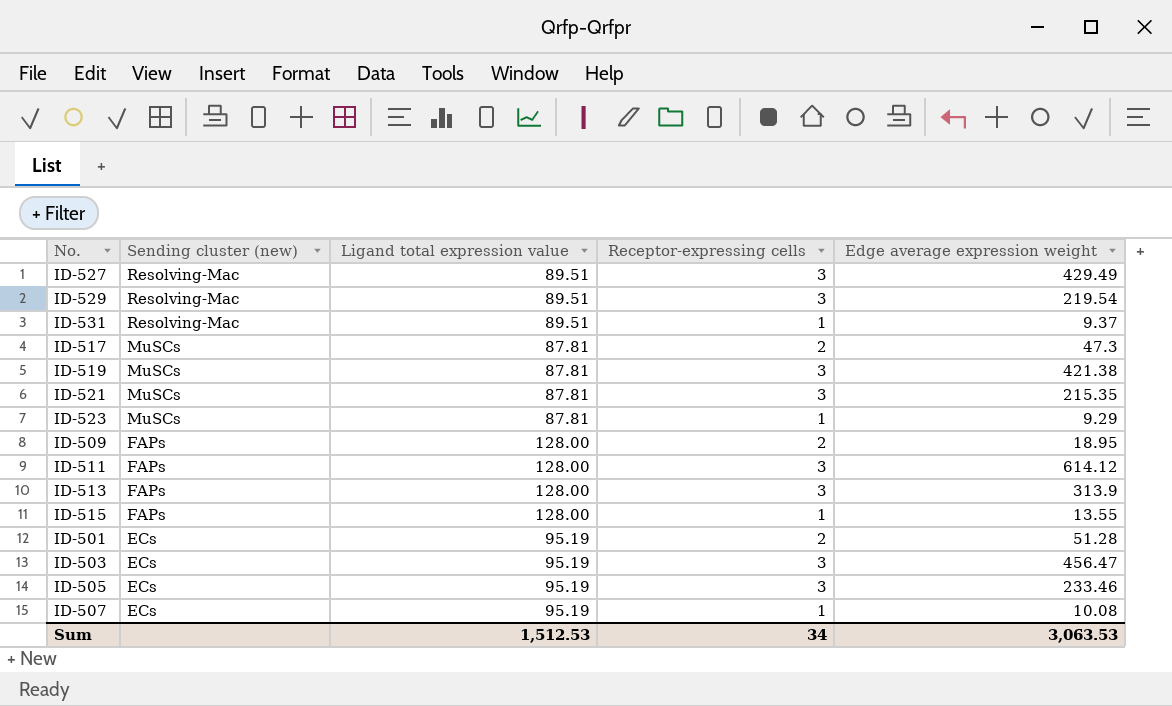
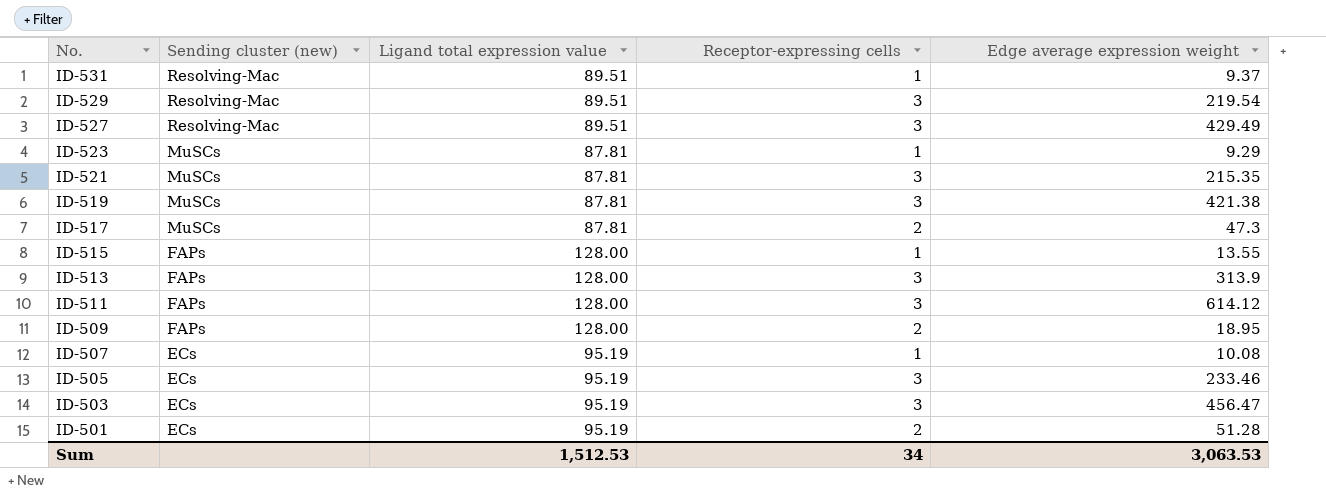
row order: Sending cluster (new) descending -> No. descending

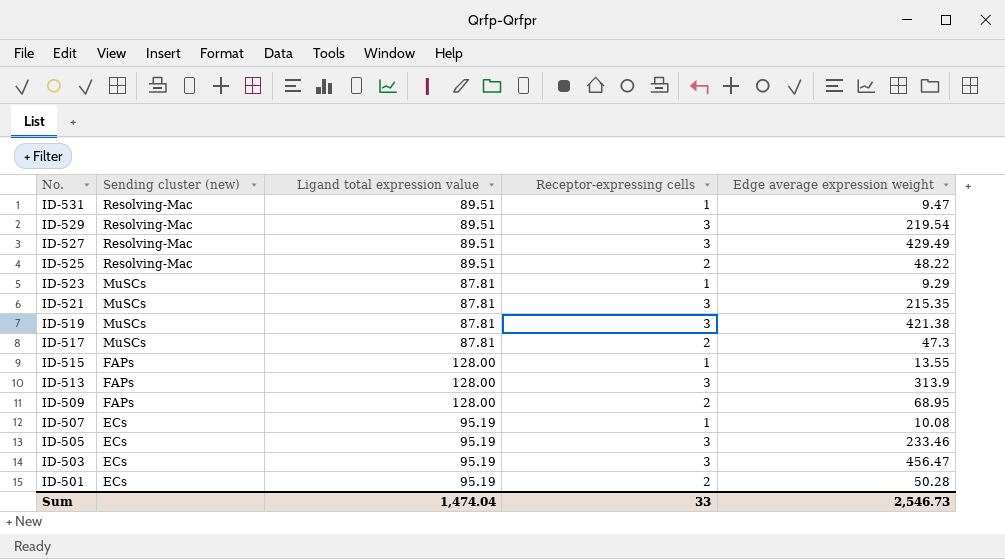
row ID-511: FAPs | 128.00 | 3 | 614.12 -> none
ID-531 | Edge average expression weight: 9.37 -> 9.47
row ID-525: none -> Resolving-Mac | 89.51 | 2 | 48.22
ID-509 | Edge average expression weight: 18.95 -> 68.95
ID-501 | Edge average expression weight: 51.28 -> 50.28
Sum | Ligand total expression value: 1,512.53 -> 1,474.04
Sum | Receptor-expressing cells: 34 -> 33
Sum | Edge average expression weight: 3,063.53 -> 2,546.73

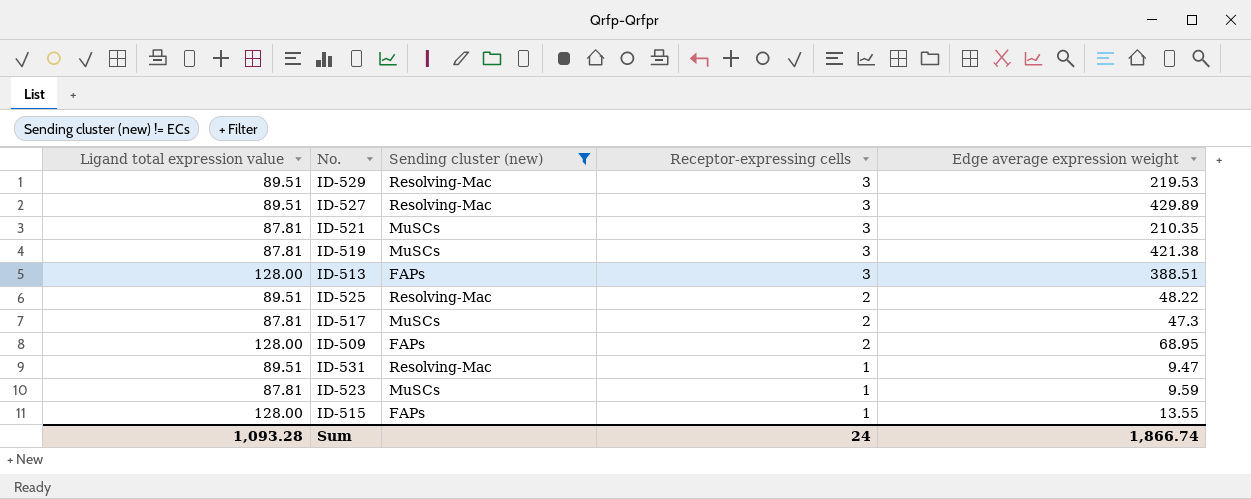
filter: none -> Sending cluster (new) != ECs
row order: No. descending -> Receptor-expressing cells descending
column Ligand total expression value | position: 3 -> 1
ID-529 | Edge average expression weight: 219.54 -> 219.53
ID-527 | Edge average expression weight: 429.49 -> 429.89
ID-521 | Edge average expression weight: 215.35 -> 210.35
ID-513 | Edge average expression weight: 313.9 -> 388.51
ID-523 | Edge average expression weight: 9.29 -> 9.59
Sum | Ligand total expression value: 1,474.04 -> 1,093.28
Sum | Receptor-expressing cells: 33 -> 24
Sum | Edge average expression weight: 2,546.73 -> 1,866.74

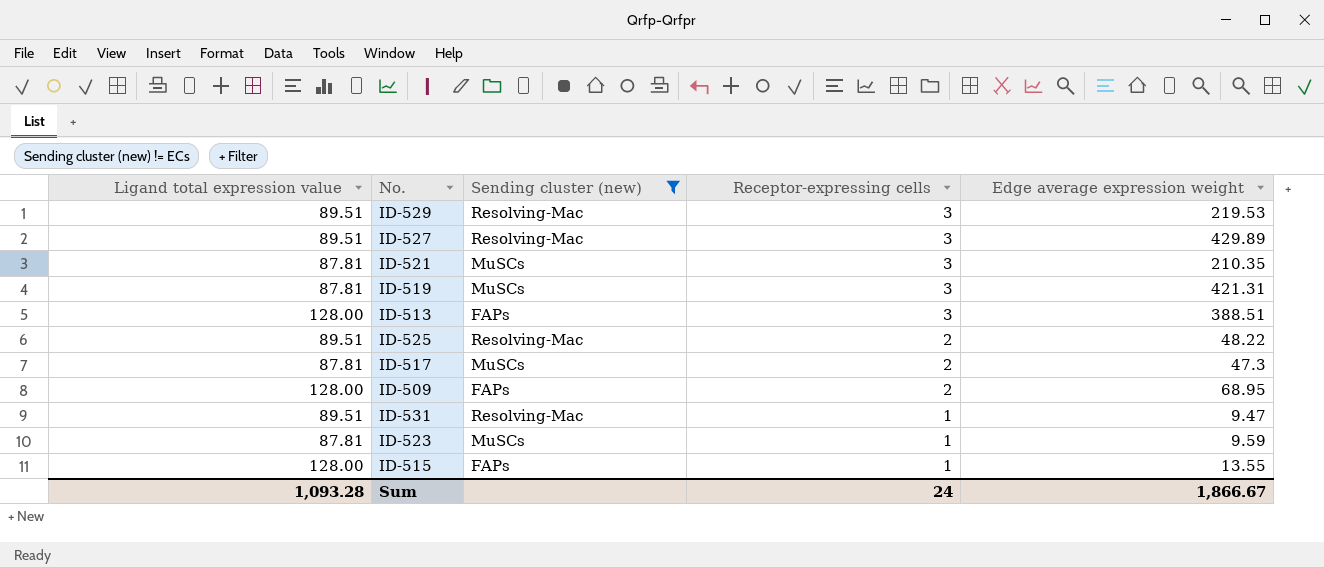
ID-519 | Edge average expression weight: 421.38 -> 421.31
Sum | Edge average expression weight: 1,866.74 -> 1,866.67

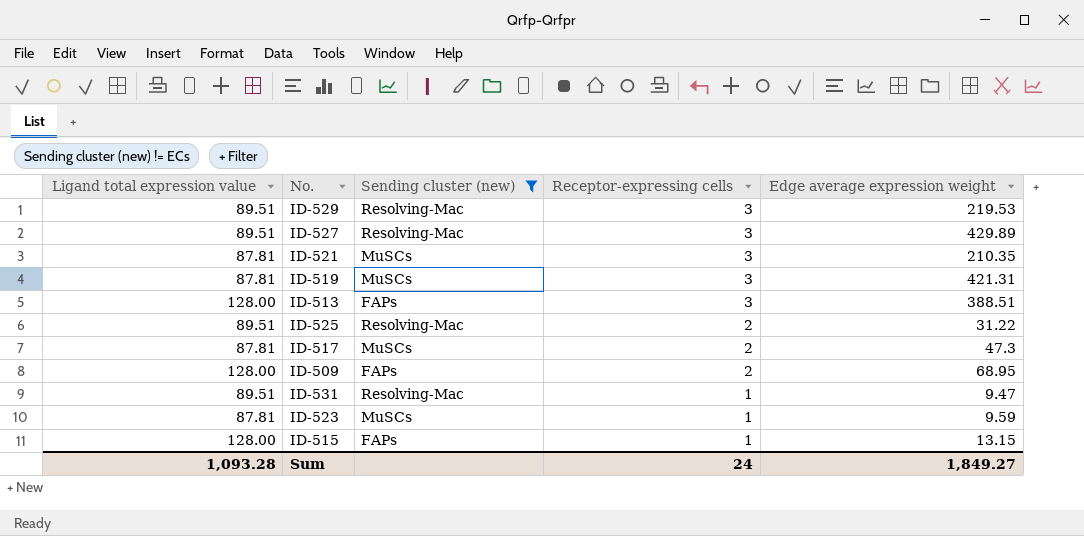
ID-525 | Edge average expression weight: 48.22 -> 31.22
ID-515 | Edge average expression weight: 13.55 -> 13.15
Sum | Edge average expression weight: 1,866.67 -> 1,849.27

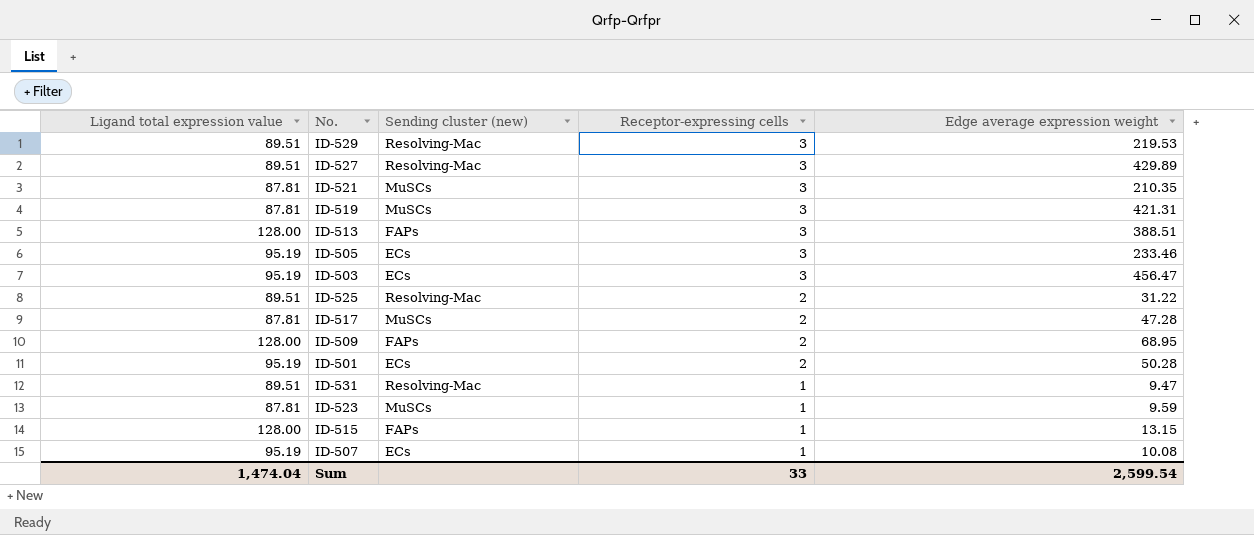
filter: Sending cluster (new) != ECs -> none
ID-517 | Edge average expression weight: 47.3 -> 47.28
Sum | Ligand total expression value: 1,093.28 -> 1,474.04
Sum | Receptor-expressing cells: 24 -> 33
Sum | Edge average expression weight: 1,849.27 -> 2,599.54

